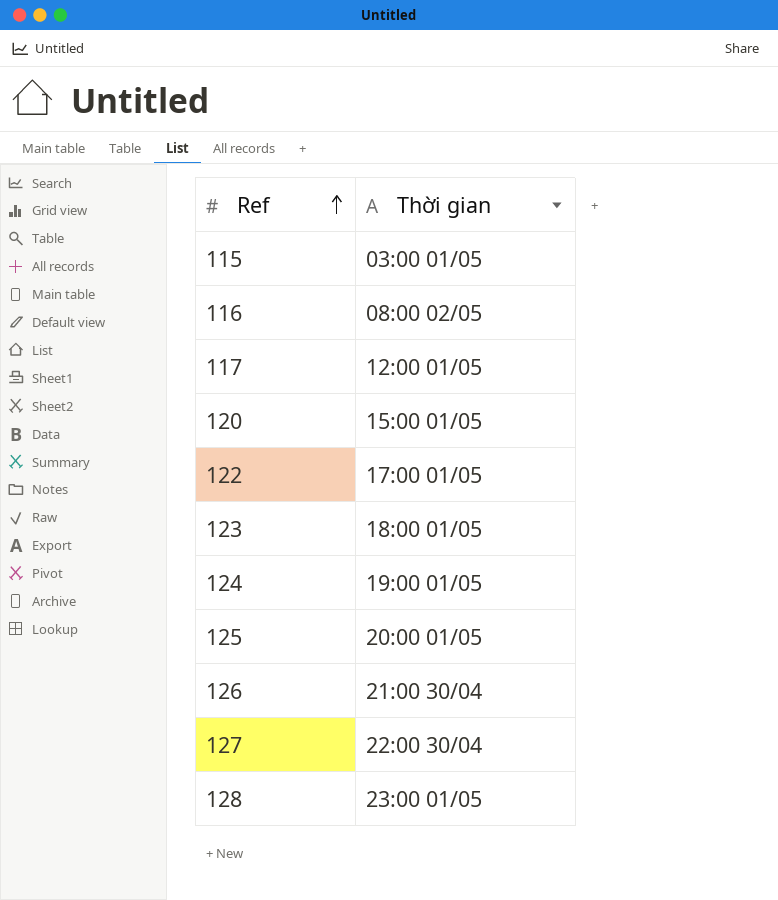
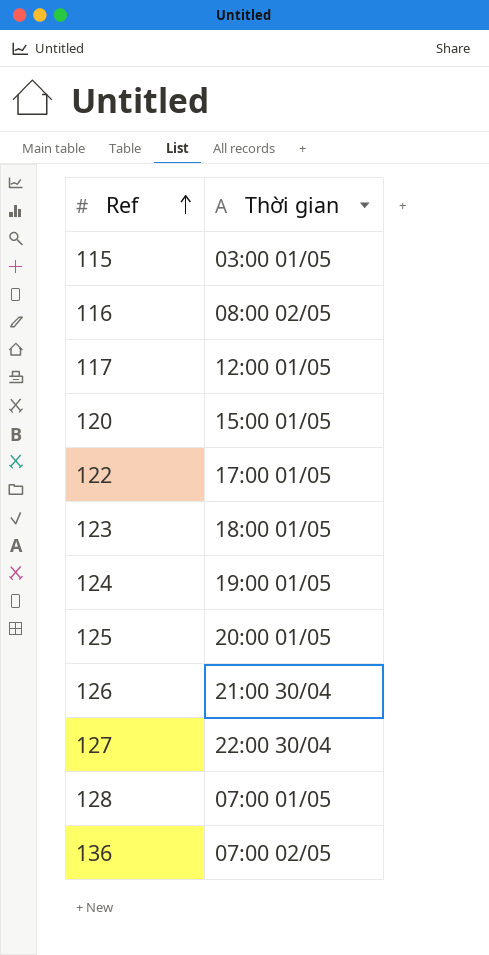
128 | Thời gian: 23:00 01/05 -> 07:00 01/05
row 136: none -> 07:00 02/05

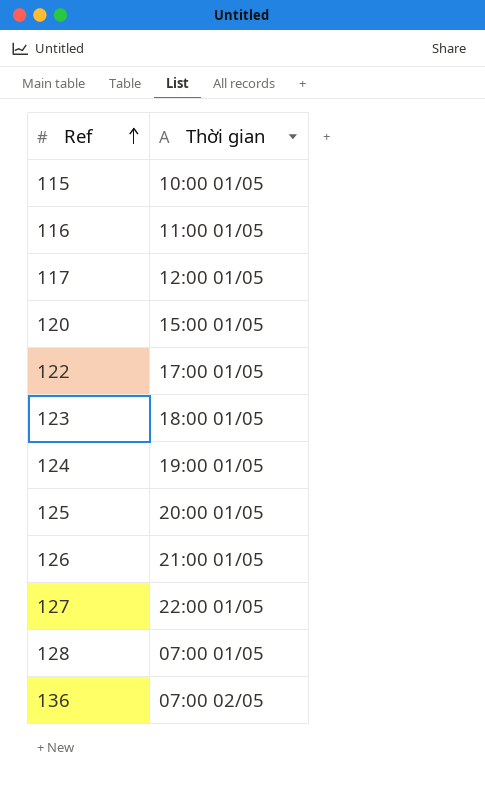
115 | Thời gian: 03:00 01/05 -> 10:00 01/05
116 | Thời gian: 08:00 02/05 -> 11:00 01/05
126 | Thời gian: 21:00 30/04 -> 21:00 01/05
127 | Thời gian: 22:00 30/04 -> 22:00 01/05

